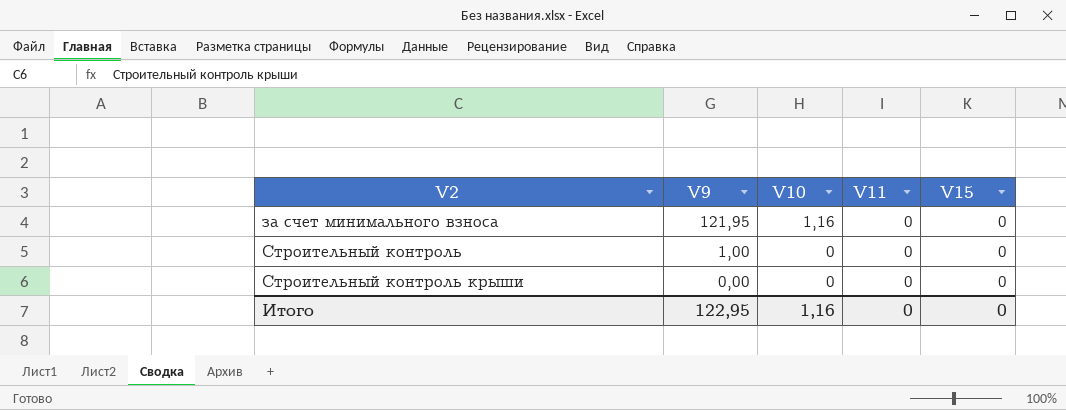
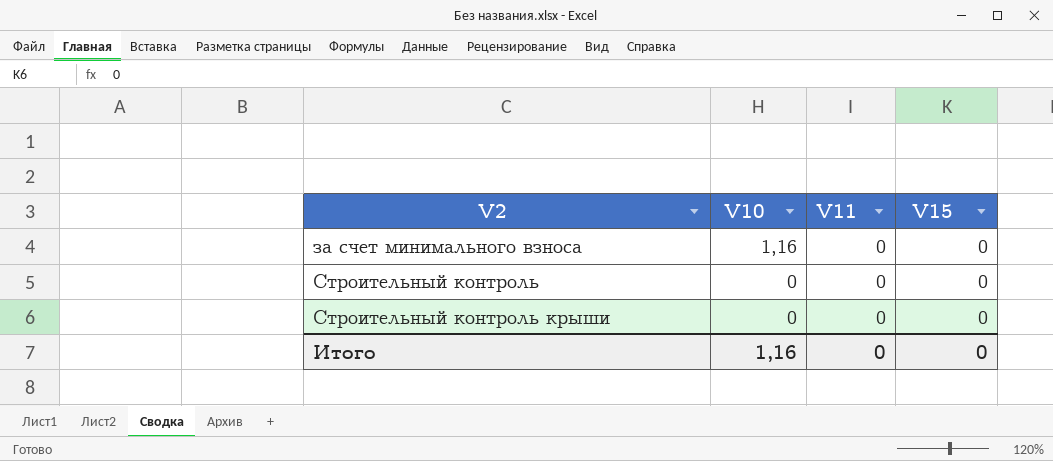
column V9 | position: 2 -> none

